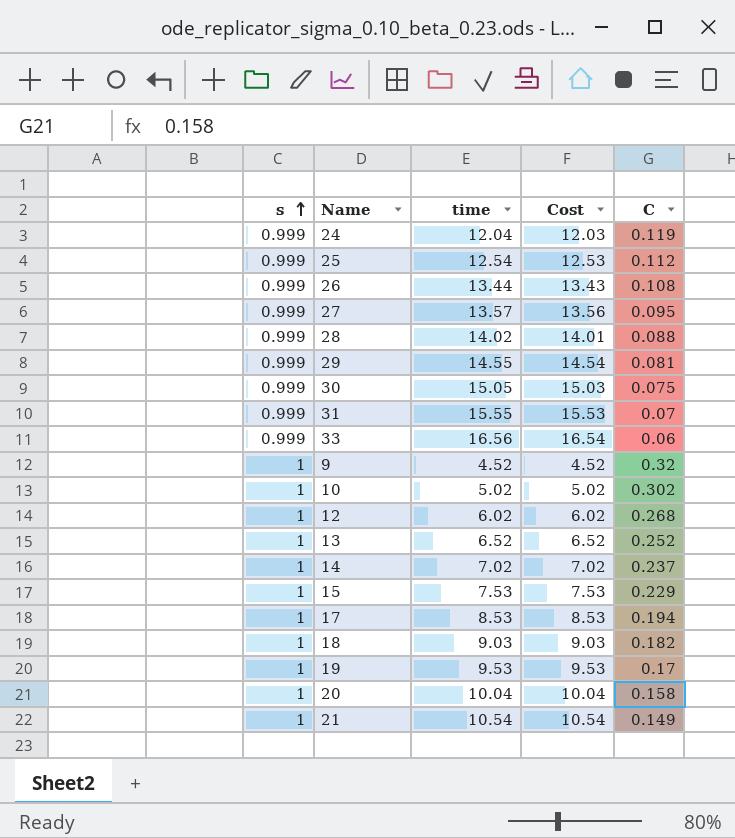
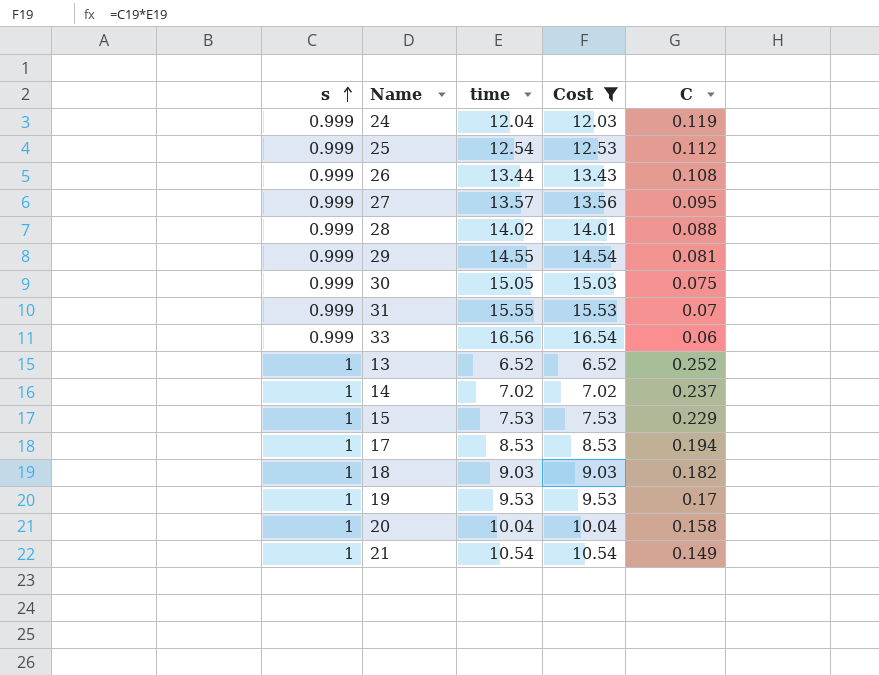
filter: none -> Cost >= 6.52

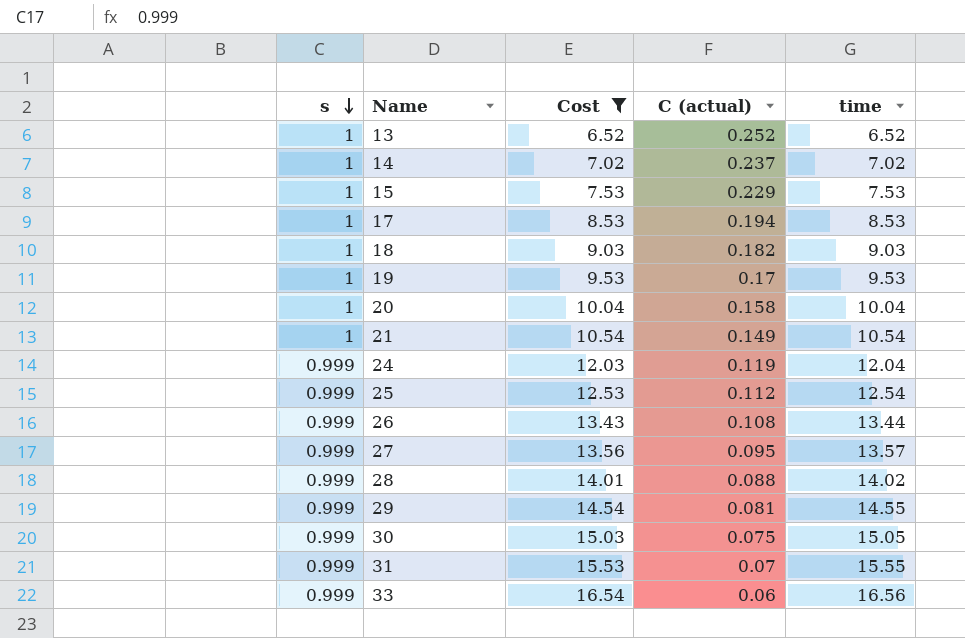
row order: s ascending -> s descending
column name: C -> C (actual)
column time | position: 3 -> 5

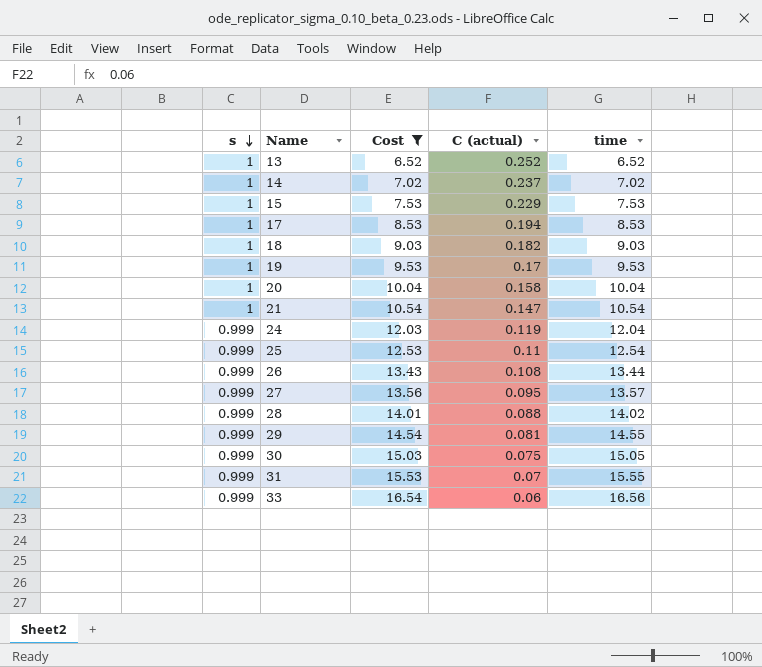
21 | C (actual): 0.149 -> 0.147
25 | C (actual): 0.112 -> 0.11

